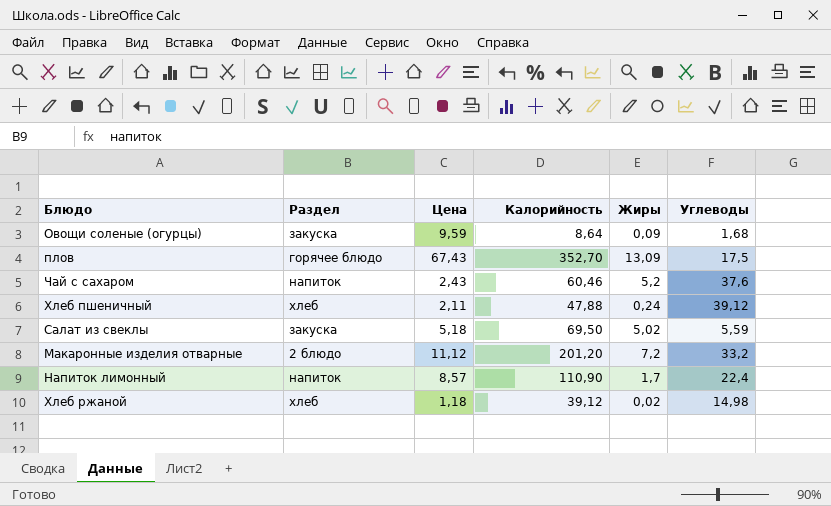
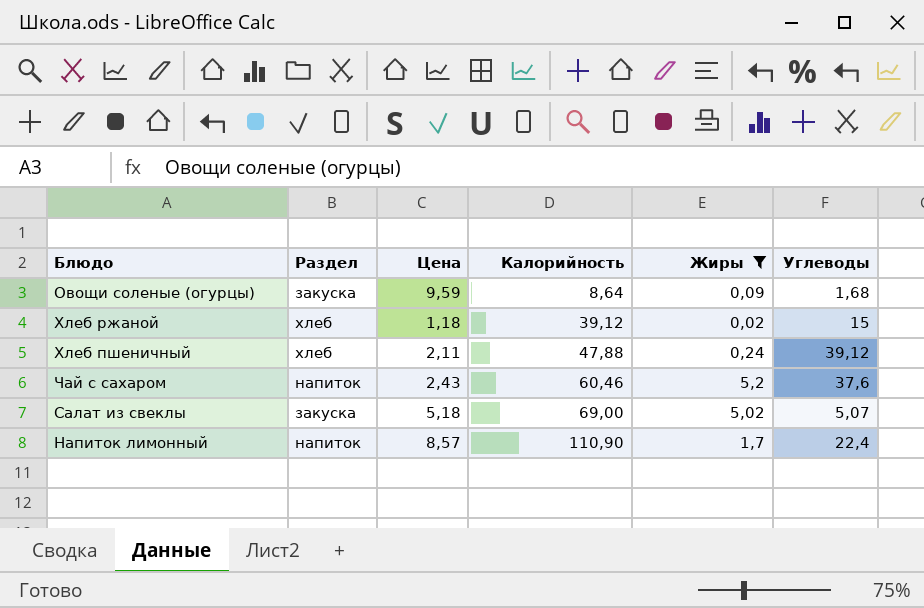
filter: none -> Жиры <= 5,2
row order: none -> Калорийность ascending
Хлеб ржаной | Углеводы: 14,98 -> 15
Салат из свеклы | Калорийность: 69,50 -> 69,00
Салат из свеклы | Углеводы: 5,59 -> 5,07

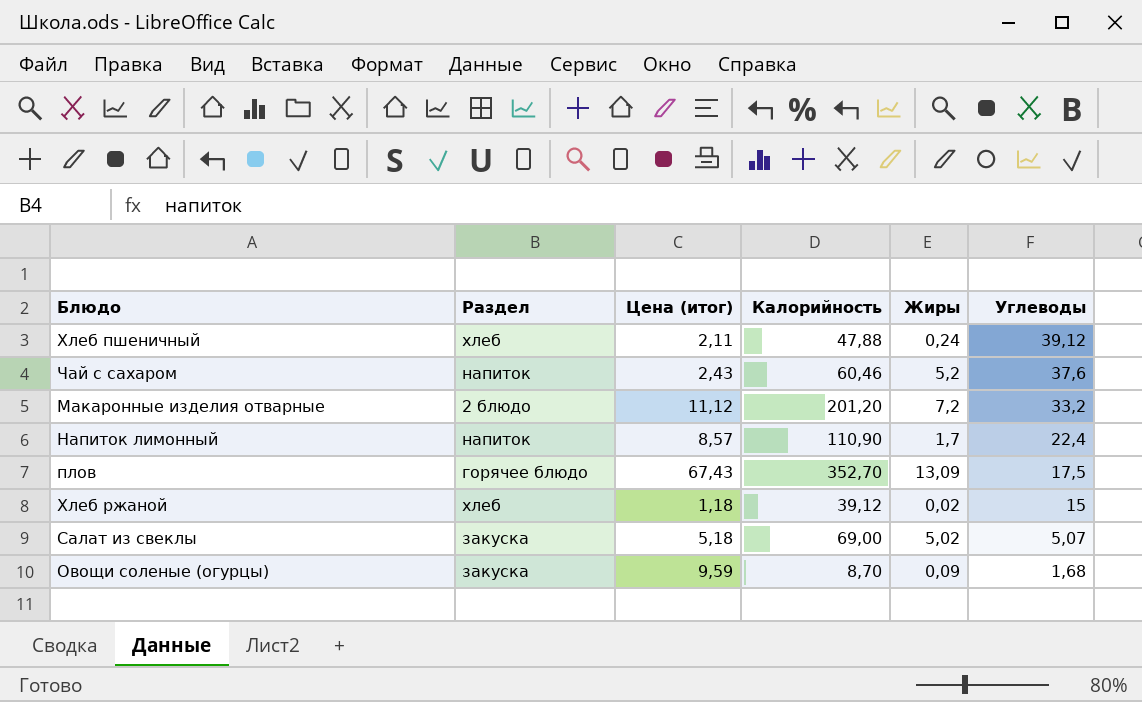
filter: Жиры <= 5,2 -> none
row order: Калорийность ascending -> Углеводы descending
column name: Цена -> Цена (итог)
Овощи соленые (огурцы) | Калорийность: 8,64 -> 8,70

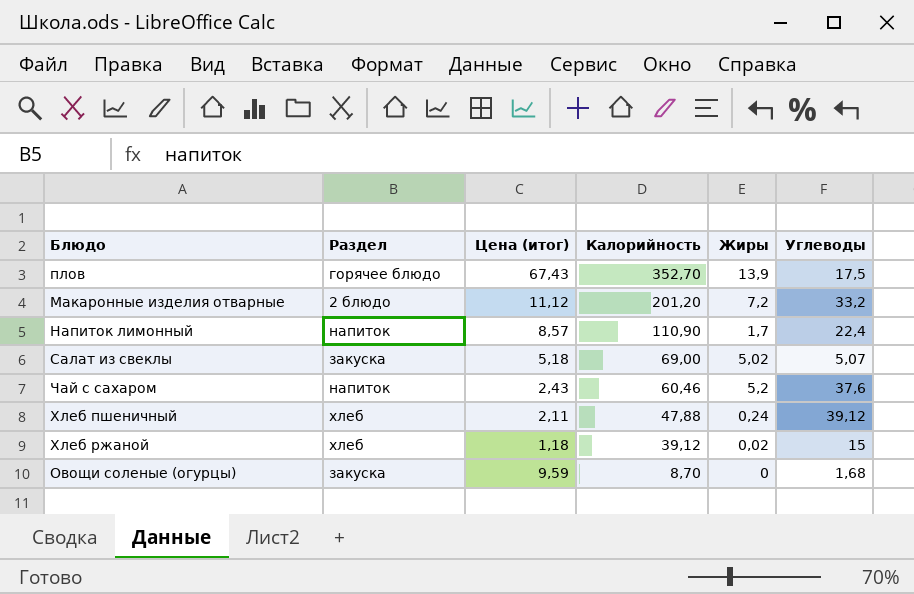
row order: Углеводы descending -> Калорийность descending
плов | Жиры: 13,09 -> 13,9
Овощи соленые (огурцы) | Жиры: 0,09 -> 0

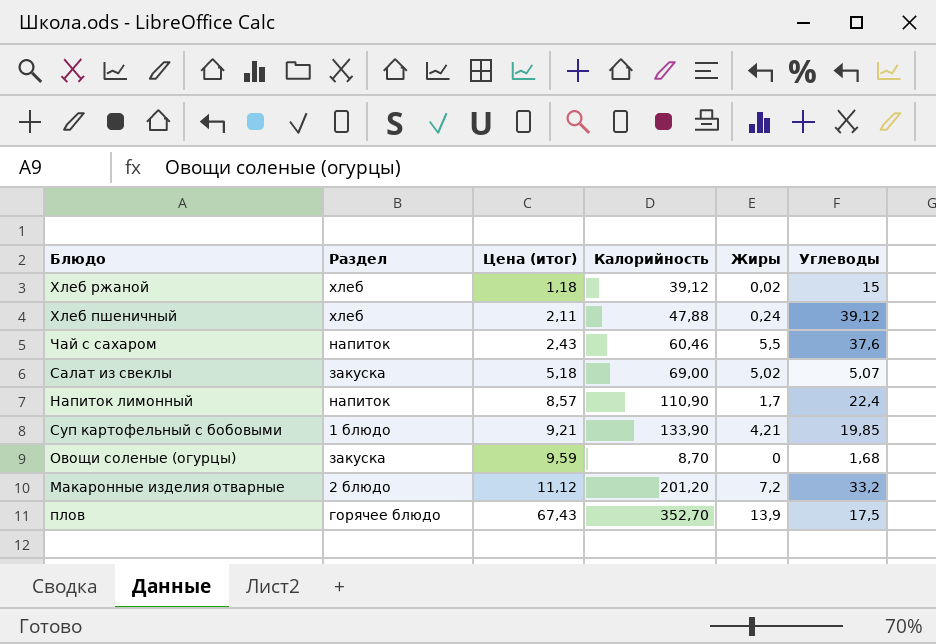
row order: Калорийность descending -> Цена (итог) ascending
Чай с сахаром | Жиры: 5,2 -> 5,5
row Суп картофельный с бобовыми: none -> 1 блюдо | 9,21 | 133,90 | 4,21 | 19,85

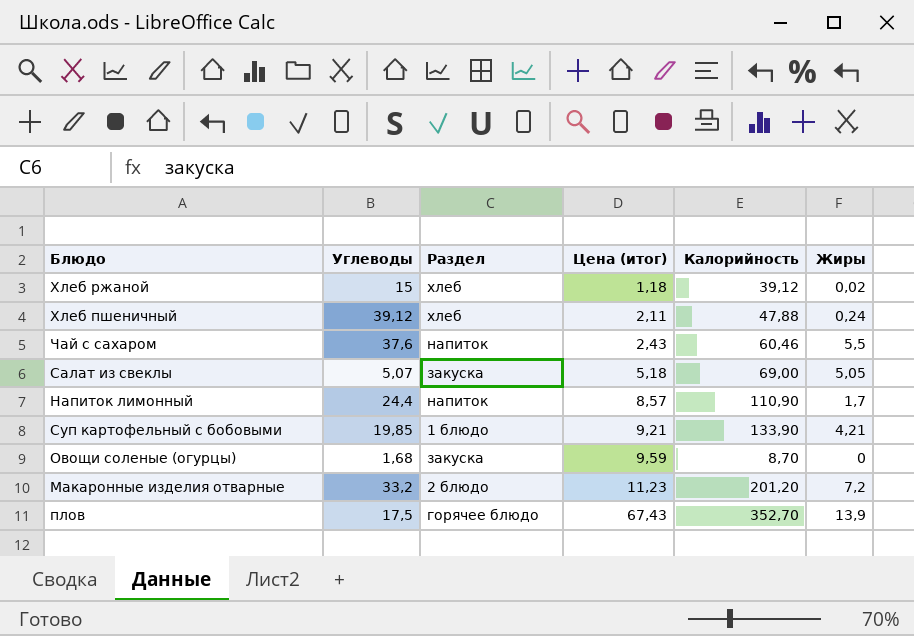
column Углеводы | position: 6 -> 2
Салат из свеклы | Жиры: 5,02 -> 5,05
Напиток лимонный | Углеводы: 22,4 -> 24,4
Макаронные изделия отварные | Цена (итог): 11,12 -> 11,23

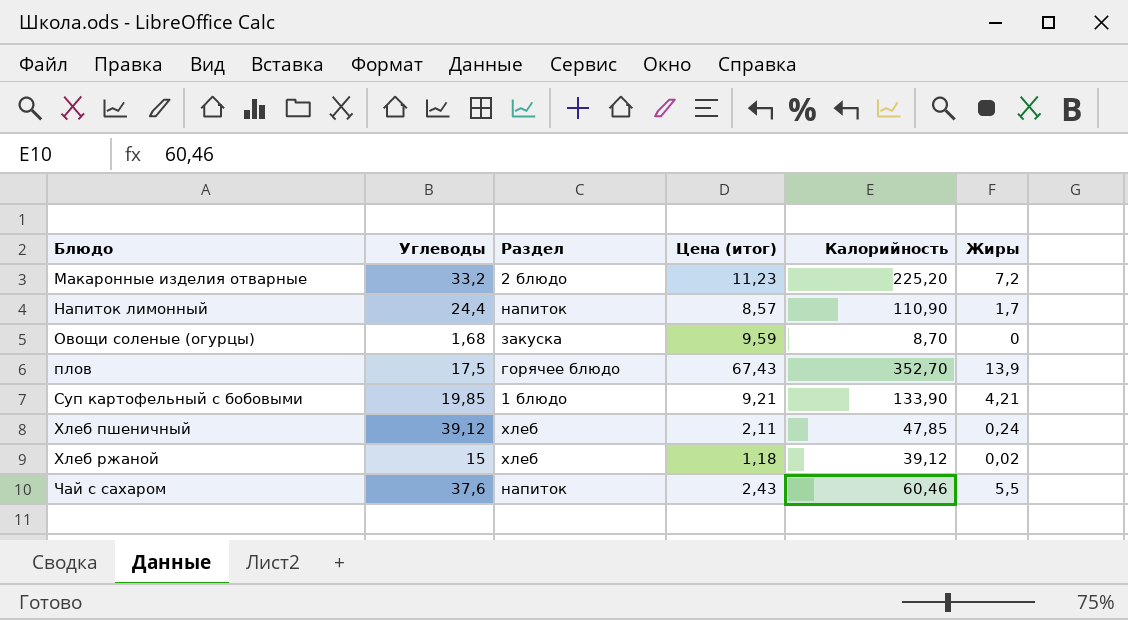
row order: Цена (итог) ascending -> Блюдо ascending
row Салат из свеклы: 5,07 | закуска | 5,18 | 69,00 | 5,05 -> none
Макаронные изделия отварные | Калорийность: 201,20 -> 225,20
Хлеб пшеничный | Калорийность: 47,88 -> 47,85

